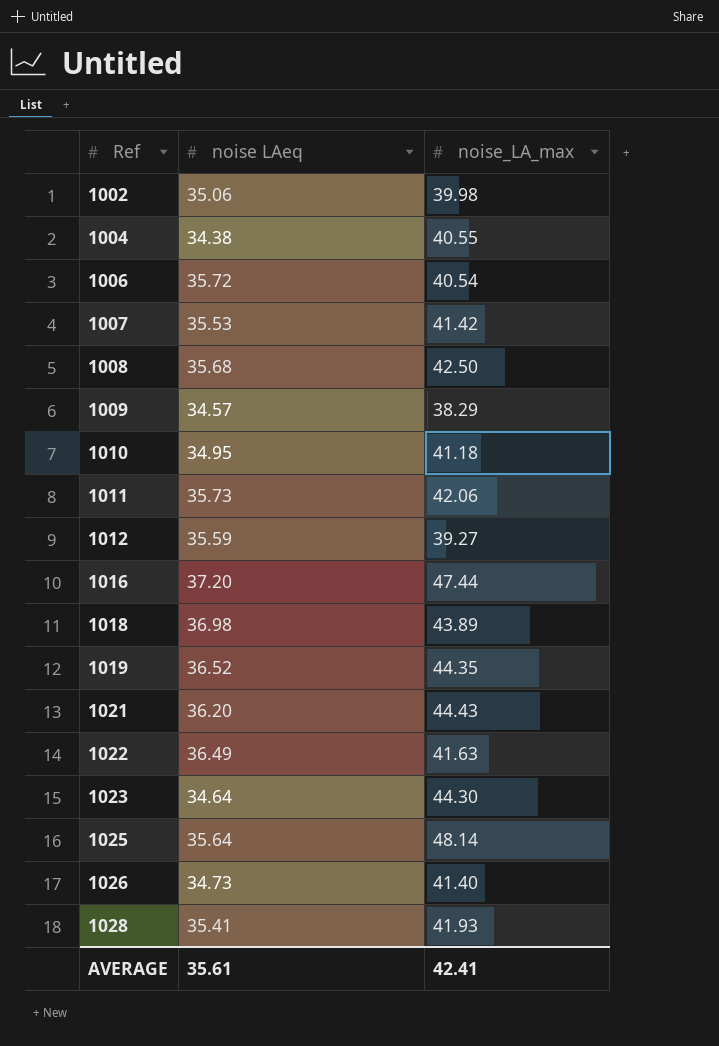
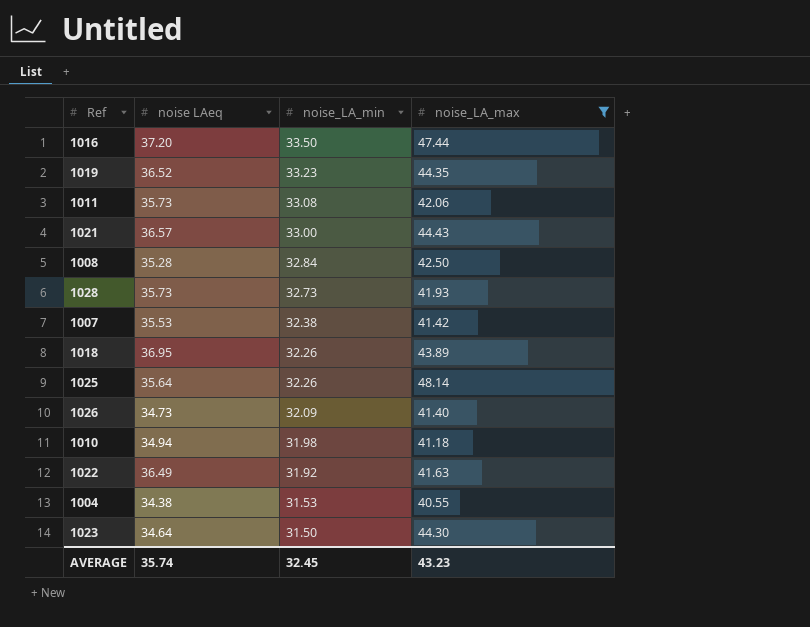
filter: none -> noise_LA_max >= 40.55
row order: Ref ascending -> noise_LA_min descending
column noise_LA_min | position: none -> 3
1021 | noise LAeq: 36.20 -> 36.57
1008 | noise LAeq: 35.68 -> 35.28
1028 | noise LAeq: 35.41 -> 35.73
1018 | noise LAeq: 36.98 -> 36.95
1010 | noise LAeq: 34.95 -> 34.94
AVERAGE | noise LAeq: 35.61 -> 35.74
AVERAGE | noise_LA_max: 42.41 -> 43.23

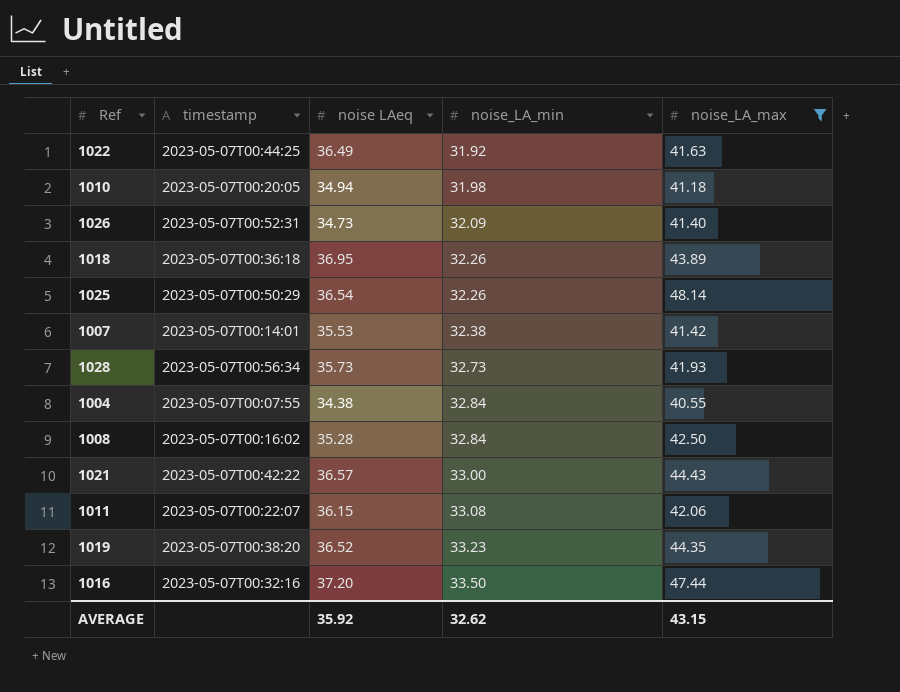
row order: noise_LA_min descending -> noise_LA_min ascending
column timestamp | position: none -> 2
row 1023: 34.64 | 31.50 | 44.30 -> none
1025 | noise LAeq: 35.64 -> 36.54
1004 | noise_LA_min: 31.53 -> 32.84
1011 | noise LAeq: 35.73 -> 36.15
AVERAGE | noise LAeq: 35.74 -> 35.92
AVERAGE | noise_LA_min: 32.45 -> 32.62
AVERAGE | noise_LA_max: 43.23 -> 43.15

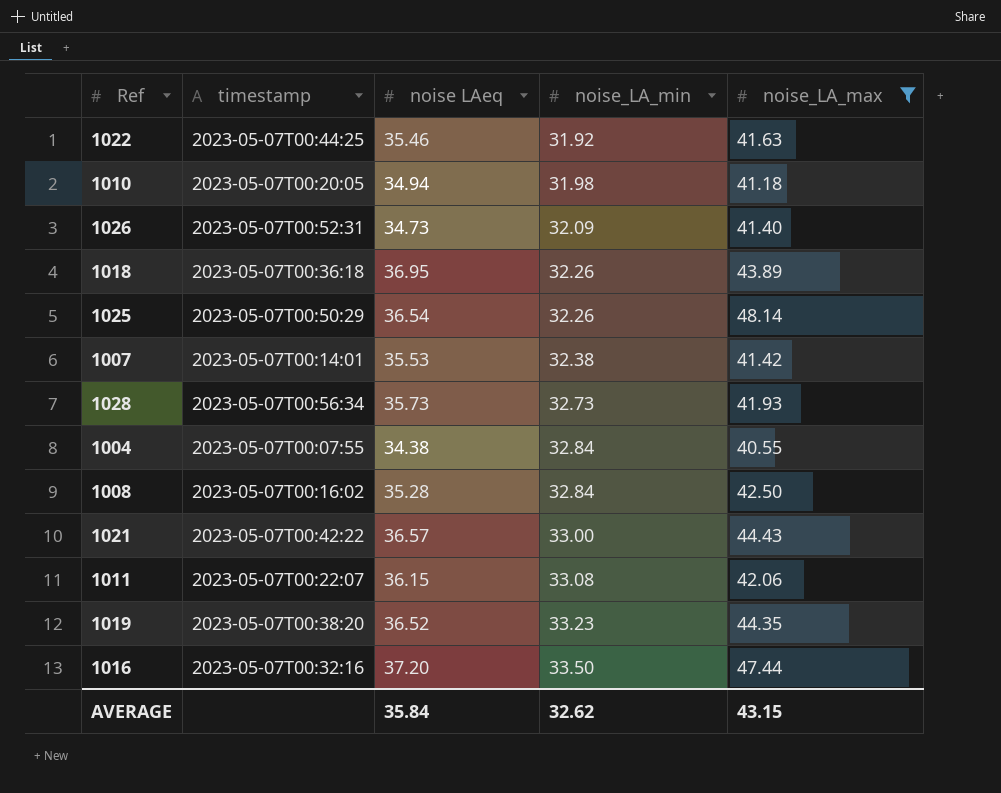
1022 | noise LAeq: 36.49 -> 35.46
AVERAGE | noise LAeq: 35.92 -> 35.84

